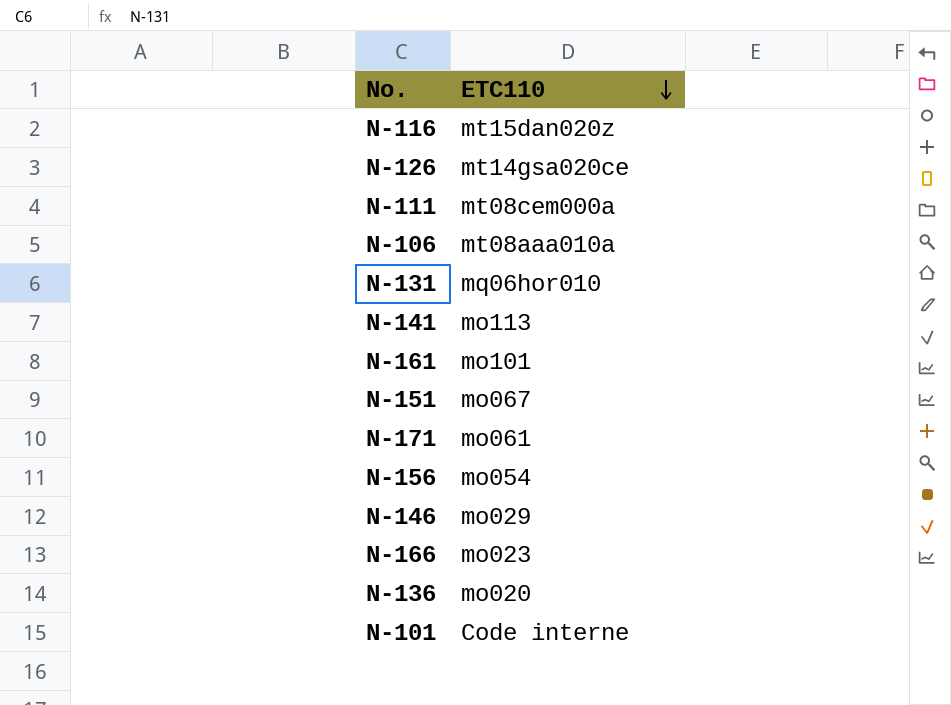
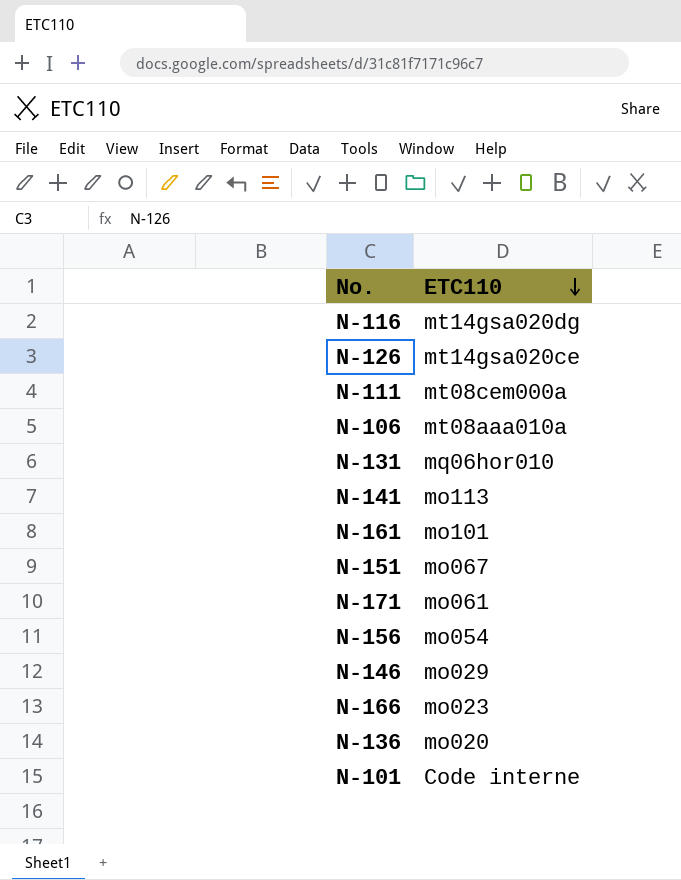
N-116 | ETC110: mt15dan020z -> mt14gsa020dg

